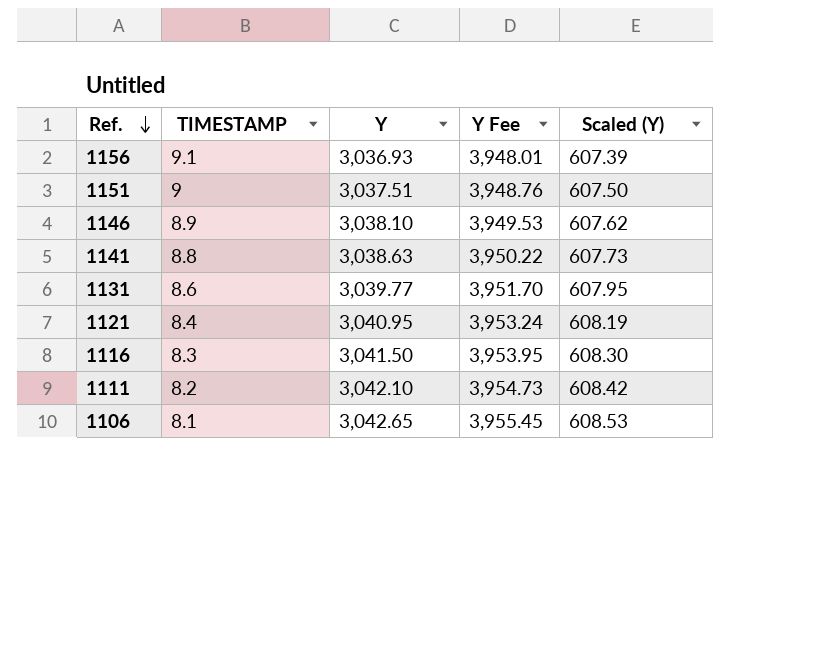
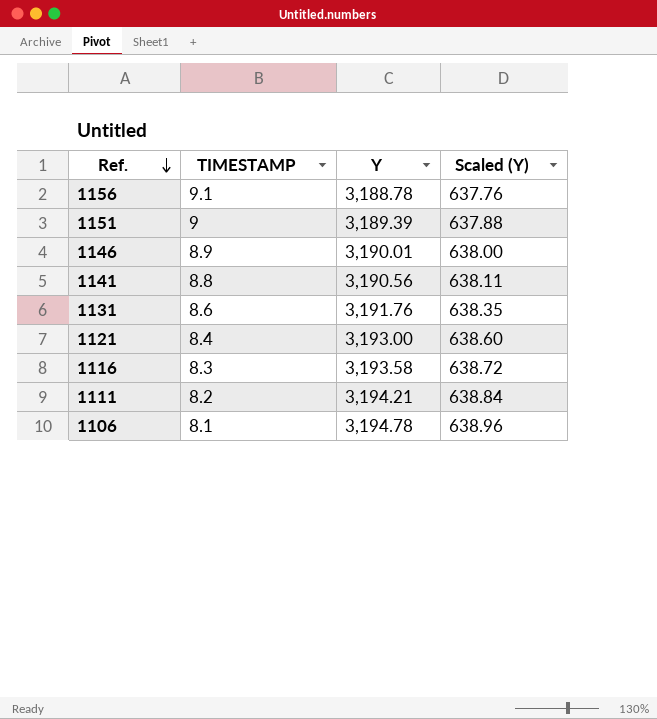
column Y Fee | formula: [Y] * 1.3 -> none
1156 | Y: 3,036.93 -> 3,188.78
1156 | Scaled (Y): 607.39 -> 637.76
1151 | Y: 3,037.51 -> 3,189.39
1151 | Scaled (Y): 607.50 -> 637.88
1146 | Y: 3,038.10 -> 3,190.01
1146 | Scaled (Y): 607.62 -> 638.00
1141 | Y: 3,038.63 -> 3,190.56
1141 | Scaled (Y): 607.73 -> 638.11
1131 | Y: 3,039.77 -> 3,191.76
1131 | Scaled (Y): 607.95 -> 638.35
1121 | Y: 3,040.95 -> 3,193.00
1121 | Scaled (Y): 608.19 -> 638.60
1116 | Y: 3,041.50 -> 3,193.58
1116 | Scaled (Y): 608.30 -> 638.72
1111 | Y: 3,042.10 -> 3,194.21
1111 | Scaled (Y): 608.42 -> 638.84
1106 | Y: 3,042.65 -> 3,194.78
1106 | Scaled (Y): 608.53 -> 638.96

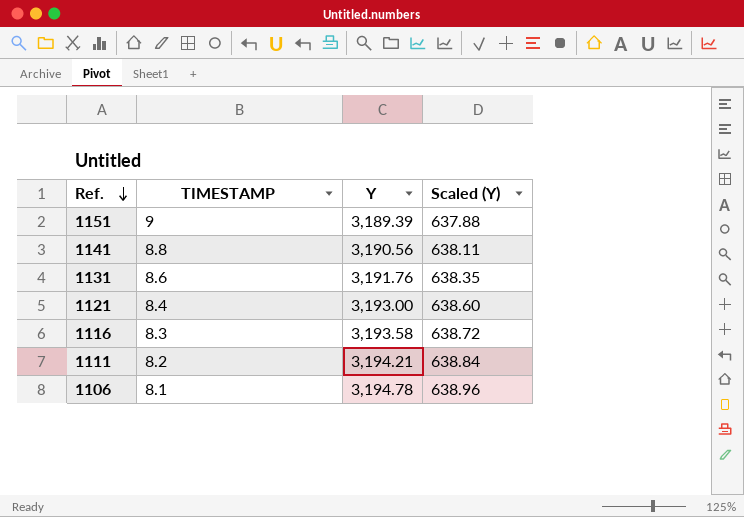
row 1156: 9.1 | 3,188.78 | 637.76 -> none
row 1146: 8.9 | 3,190.01 | 638.00 -> none

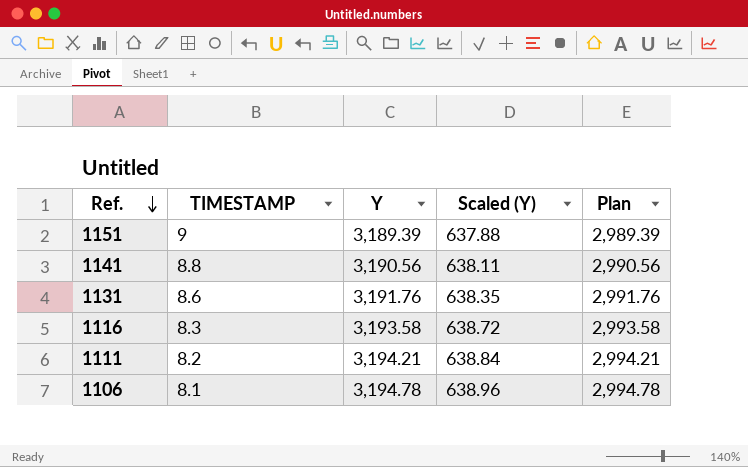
column Plan | formula: none -> [Y] - 200
row 1121: 8.4 | 3,193.00 | 638.60 -> none

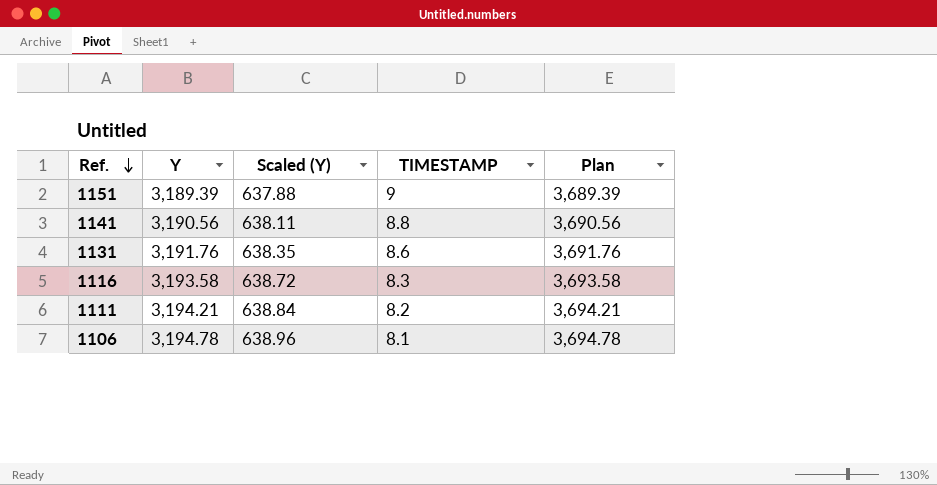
column TIMESTAMP | position: 2 -> 4
column Plan | formula: [Y] - 200 -> [Y] + 500

